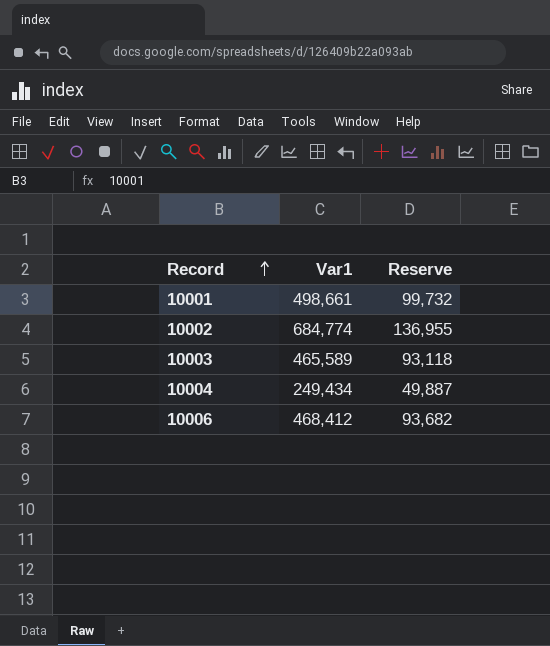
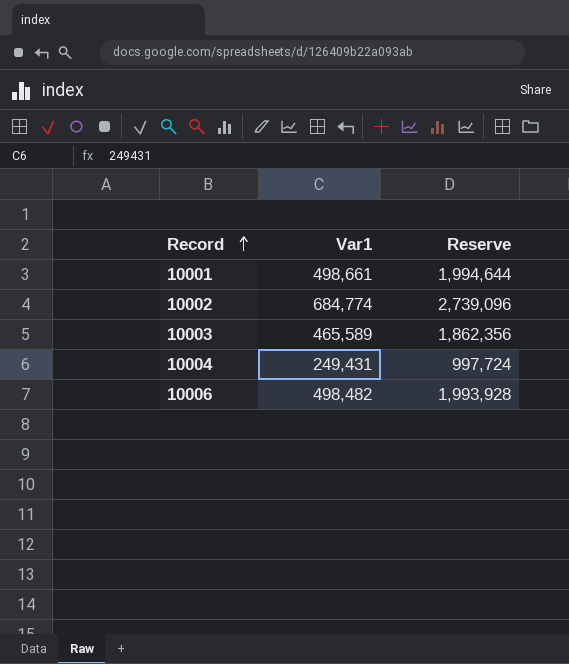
column Reserve | formula: [Var1] * 0.2 -> [Var1] * 4
10004 | Var1: 249,434 -> 249,431
10006 | Var1: 468,412 -> 498,482

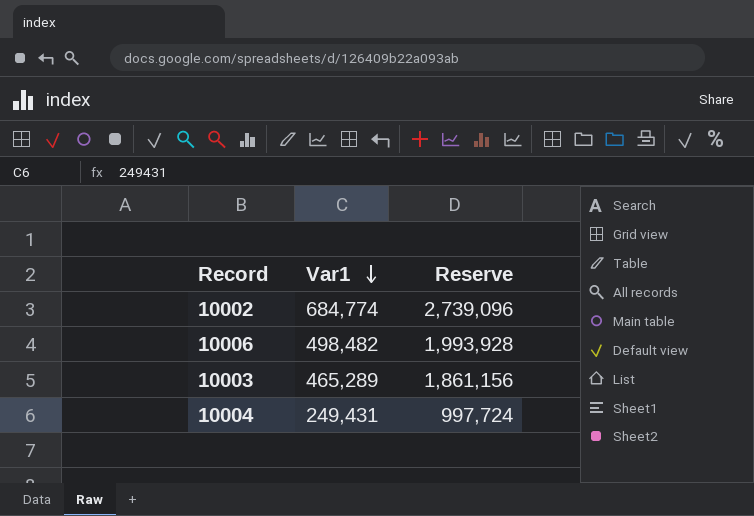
row order: Record ascending -> Var1 descending
row 10001: 498,661 | 1,994,644 -> none
10003 | Var1: 465,589 -> 465,289
10003 | Reserve: 1,862,356 -> 1,861,156

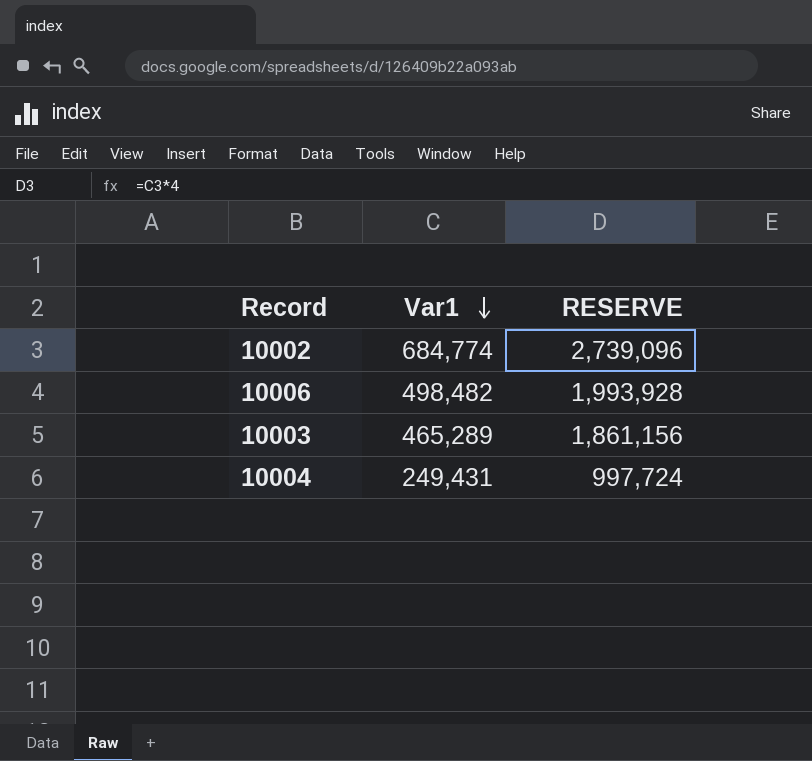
column name: Reserve -> RESERVE

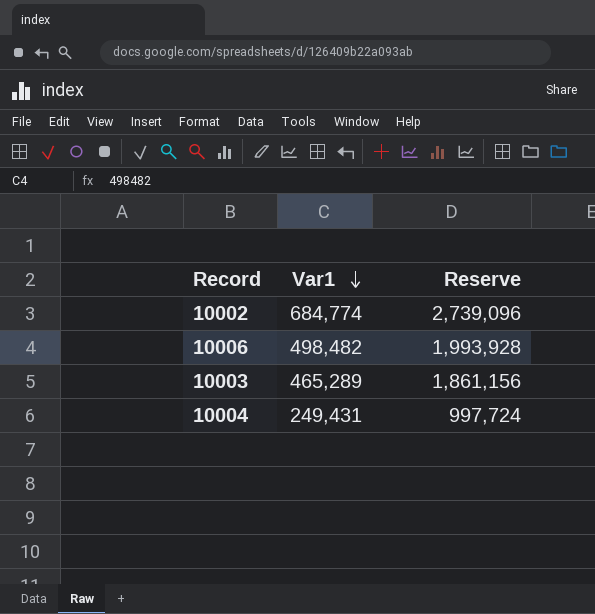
column name: RESERVE -> Reserve

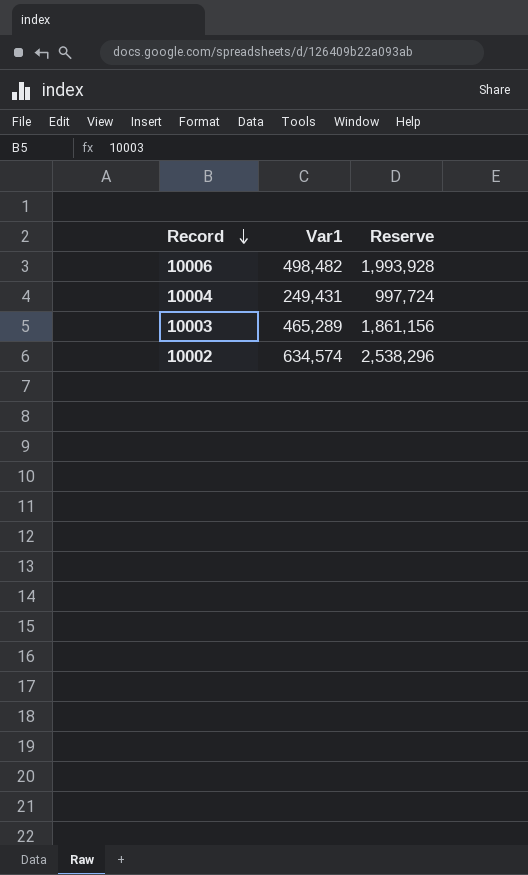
row order: Var1 descending -> Record descending
10002 | Var1: 684,774 -> 634,574
10002 | Reserve: 2,739,096 -> 2,538,296

